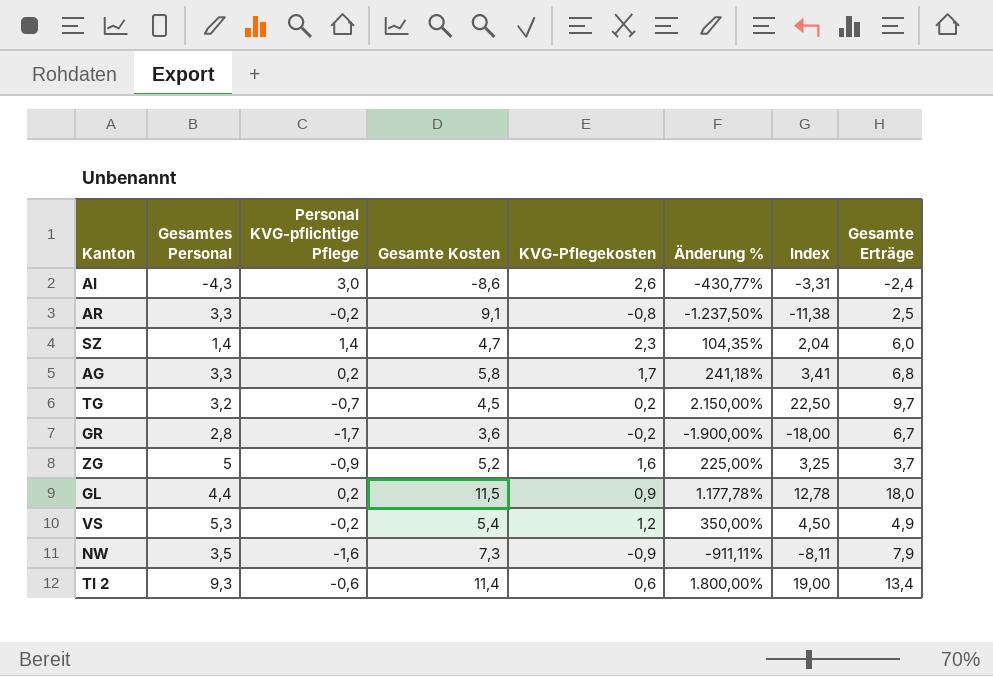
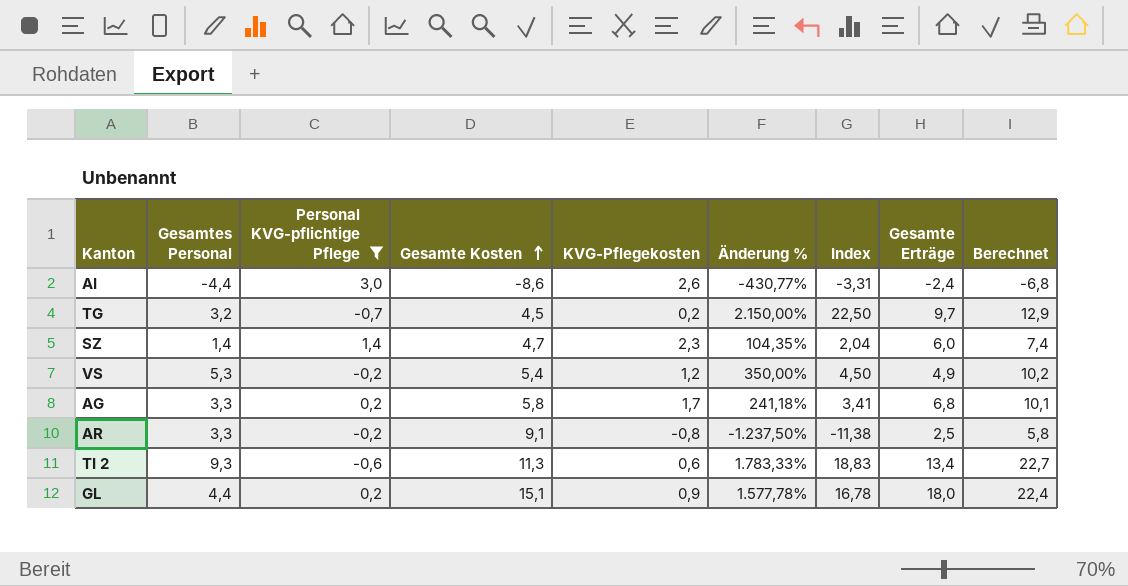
filter: none -> Personal KVG-pflichtige Pflege >= -0,7
row order: none -> Gesamte Kosten ascending
column Berechnet | formula: none -> [Gesamtes Personal] + [Gesamte Erträge]
AI | Gesamtes Personal: -4,3 -> -4,4
TI 2 | Gesamte Kosten: 11,4 -> 11,3
TI 2 | Änderung %: 1.800,00% -> 1.783,33%
TI 2 | Index: 19,00 -> 18,83
GL | Gesamte Kosten: 11,5 -> 15,1
GL | Änderung %: 1.177,78% -> 1.577,78%
GL | Index: 12,78 -> 16,78

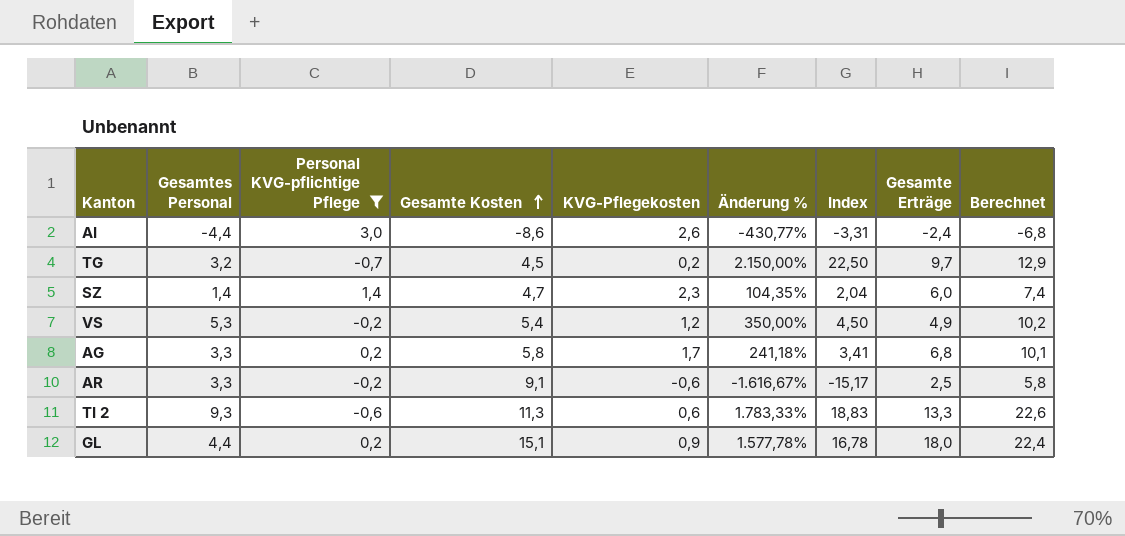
AR | KVG-Pflegekosten: -0,8 -> -0,6
AR | Änderung %: -1.237,50% -> -1.616,67%
AR | Index: -11,38 -> -15,17
TI 2 | Gesamte Erträge: 13,4 -> 13,3
TI 2 | Berechnet: 22,7 -> 22,6

